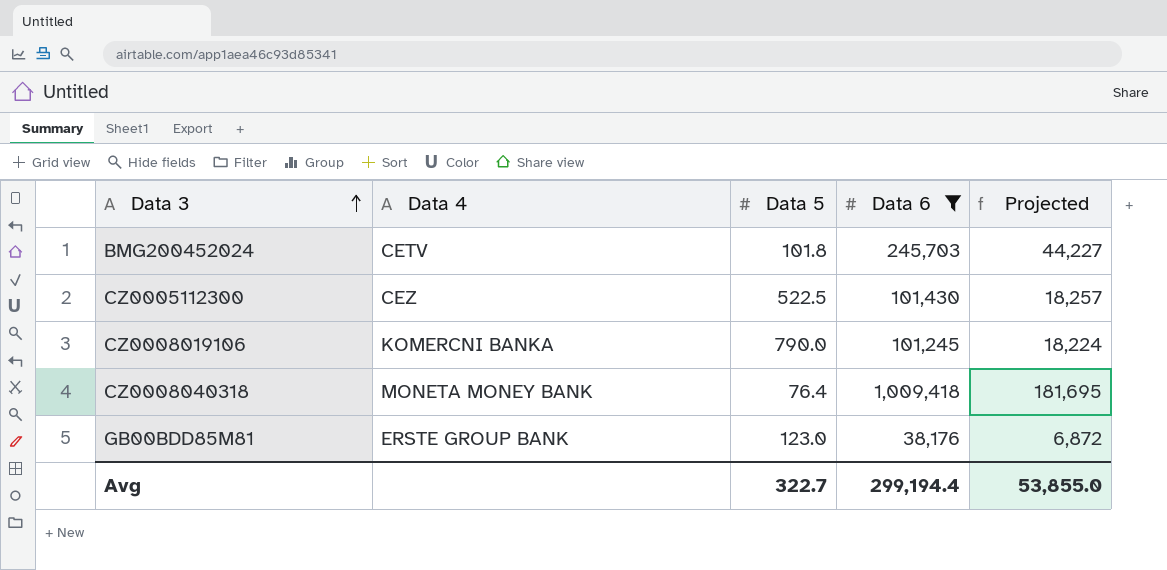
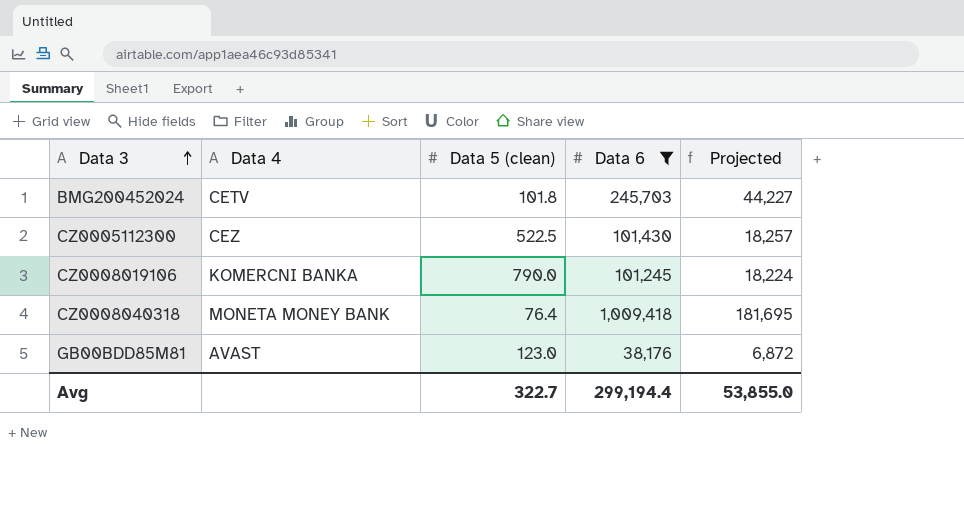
column name: Data 5 -> Data 5 (clean)
GB00BDD85M81 | Data 4: ERSTE GROUP BANK -> AVAST

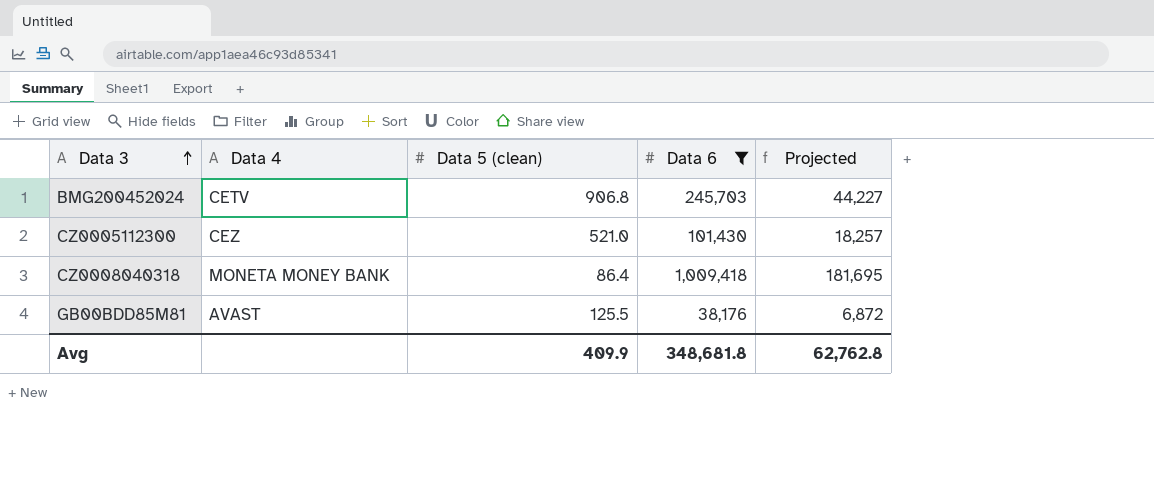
row CZ0008019106: KOMERCNI BANKA | 790.0 | 101,245 | 18,224 -> none
BMG200452024 | Data 5 (clean): 101.8 -> 906.8
CZ0005112300 | Data 5 (clean): 522.5 -> 521.0
CZ0008040318 | Data 5 (clean): 76.4 -> 86.4
GB00BDD85M81 | Data 5 (clean): 123.0 -> 125.5
Avg | Data 5 (clean): 322.7 -> 409.9
Avg | Data 6: 299,194.4 -> 348,681.8
Avg | Projected: 53,855.0 -> 62,762.8

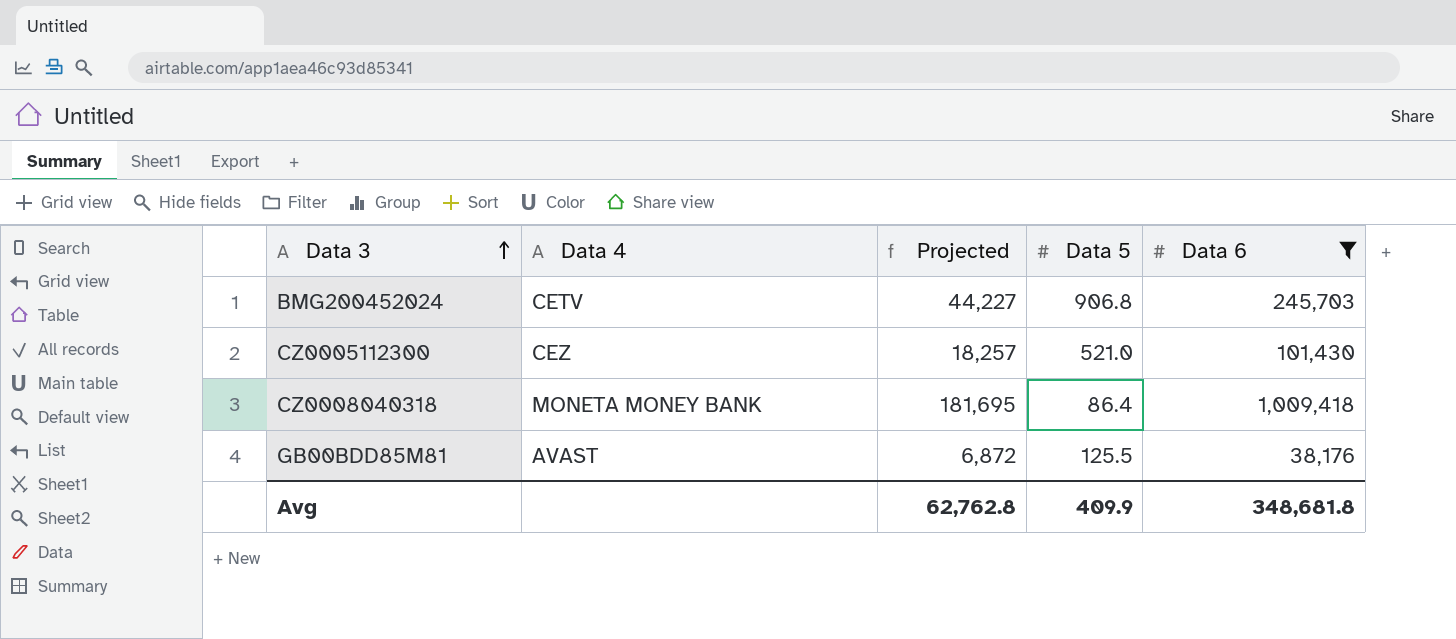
column Projected | position: 5 -> 3
column name: Data 5 (clean) -> Data 5

